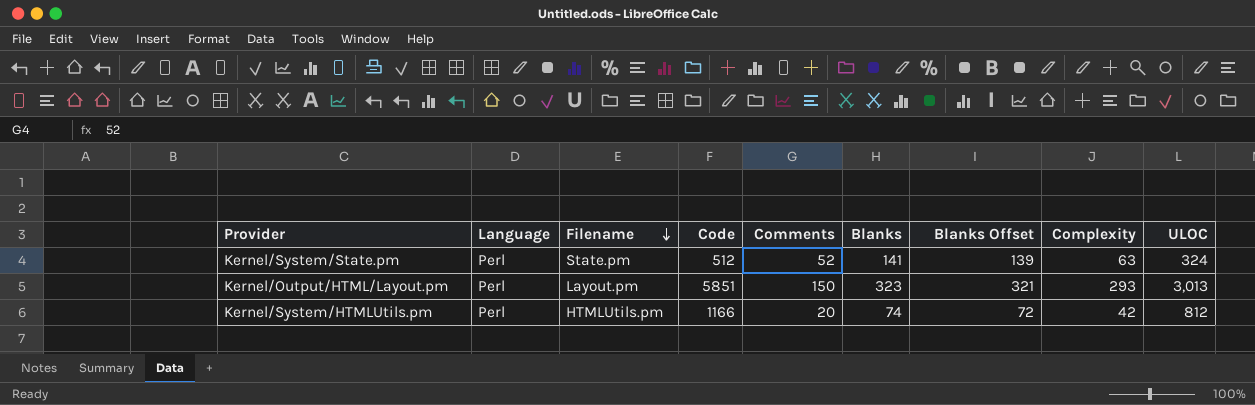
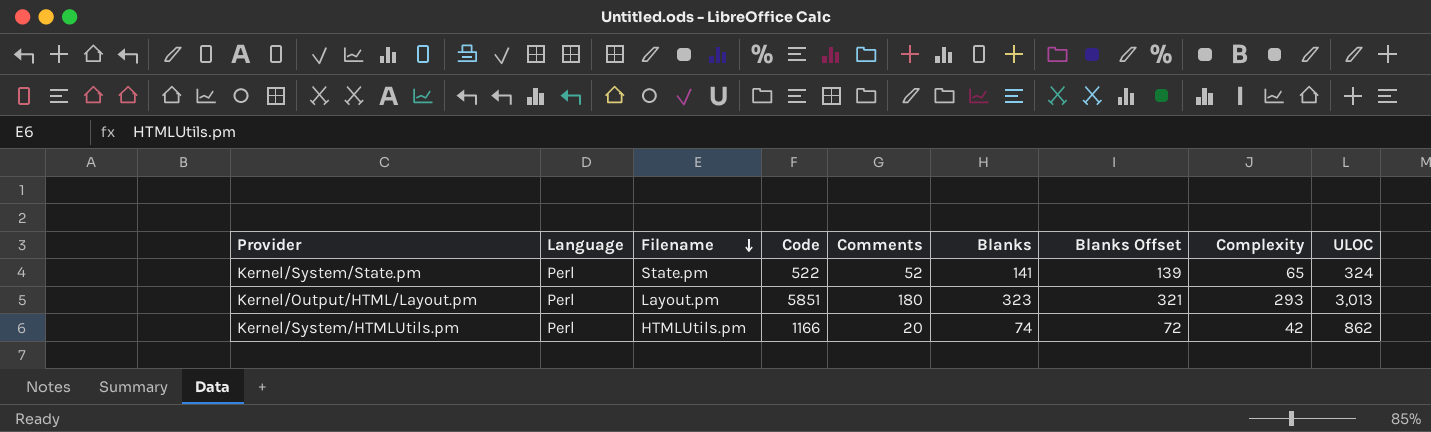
Kernel/System/State.pm | Code: 512 -> 522
Kernel/System/State.pm | Complexity: 63 -> 65
Kernel/Output/HTML/Layout.pm | Comments: 150 -> 180
Kernel/System/HTMLUtils.pm | ULOC: 812 -> 862

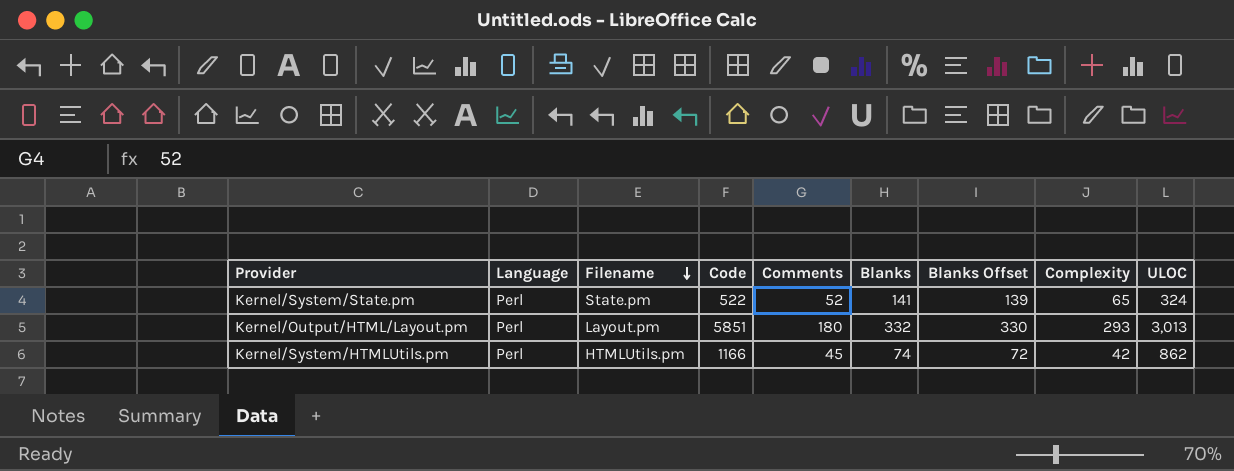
Kernel/Output/HTML/Layout.pm | Blanks: 323 -> 332
Kernel/Output/HTML/Layout.pm | Blanks Offset: 321 -> 330
Kernel/System/HTMLUtils.pm | Comments: 20 -> 45

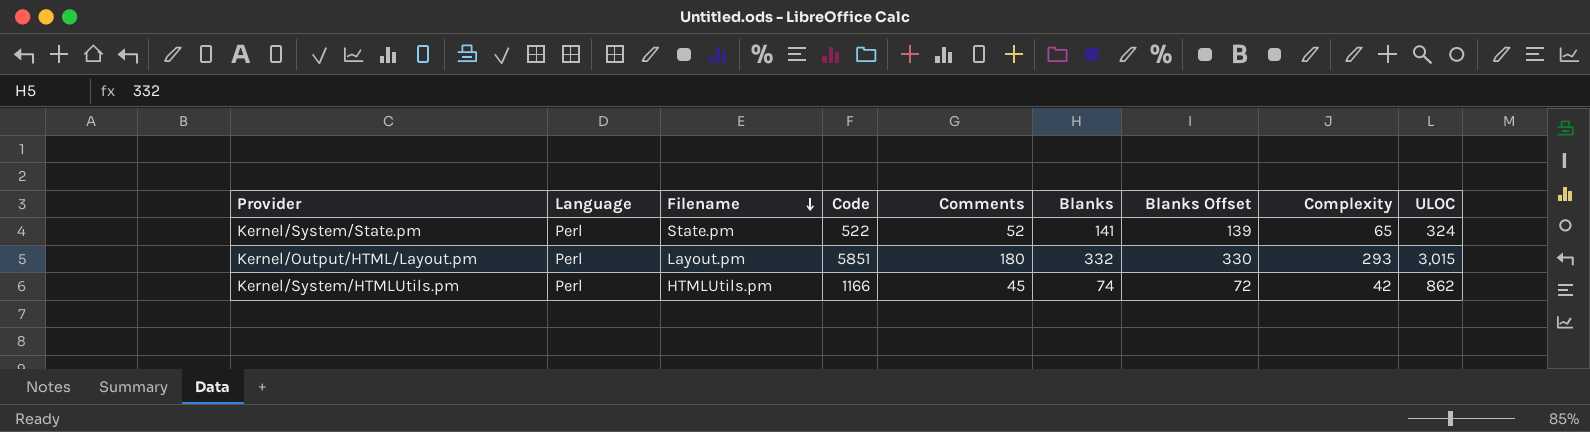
Kernel/Output/HTML/Layout.pm | ULOC: 3,013 -> 3,015

